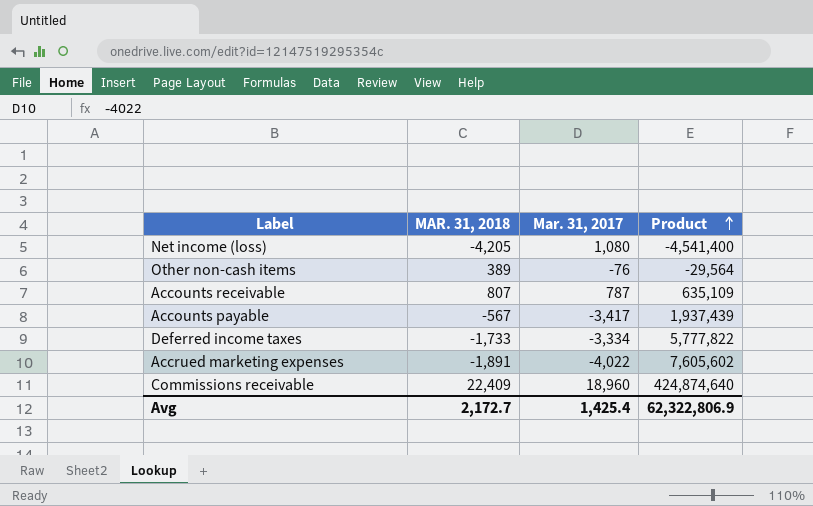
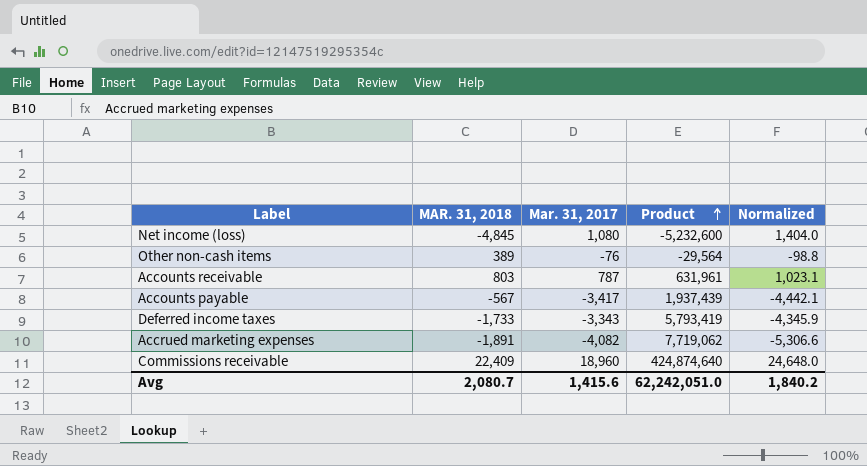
column Normalized | formula: none -> [Mar. 31, 2017] * 1.3
Net income (loss) | MAR. 31, 2018: -4,205 -> -4,845
Net income (loss) | Product: -4,541,400 -> -5,232,600
Accounts receivable | MAR. 31, 2018: 807 -> 803
Accounts receivable | Product: 635,109 -> 631,961
Deferred income taxes | Mar. 31, 2017: -3,334 -> -3,343
Deferred income taxes | Product: 5,777,822 -> 5,793,419
Accrued marketing expenses | Mar. 31, 2017: -4,022 -> -4,082
Accrued marketing expenses | Product: 7,605,602 -> 7,719,062
Avg | MAR. 31, 2018: 2,172.7 -> 2,080.7
Avg | Mar. 31, 2017: 1,425.4 -> 1,415.6
Avg | Product: 62,322,806.9 -> 62,242,051.0

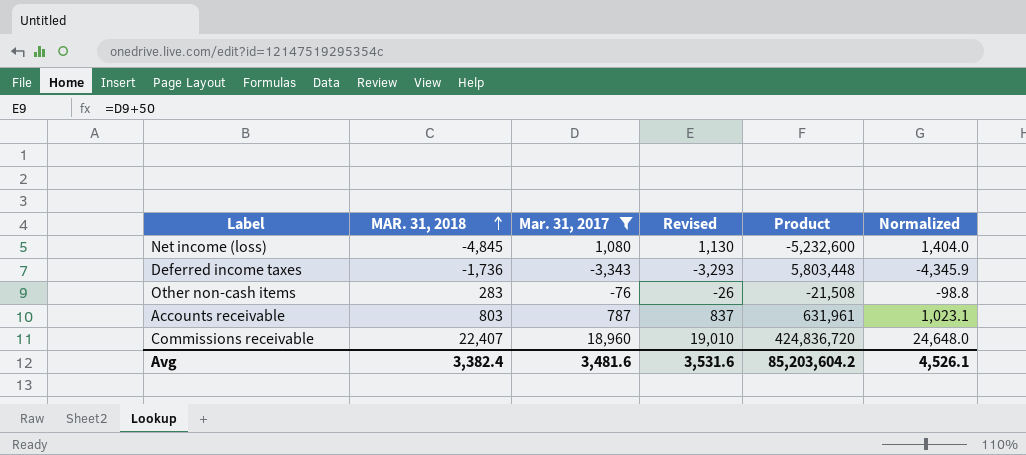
filter: none -> Mar. 31, 2017 >= -3,343
row order: Product ascending -> MAR. 31, 2018 ascending
column Revised | formula: none -> [Mar. 31, 2017] + 50
Deferred income taxes | MAR. 31, 2018: -1,733 -> -1,736
Deferred income taxes | Product: 5,793,419 -> 5,803,448
Other non-cash items | MAR. 31, 2018: 389 -> 283
Other non-cash items | Product: -29,564 -> -21,508
Commissions receivable | MAR. 31, 2018: 22,409 -> 22,407
Commissions receivable | Product: 424,874,640 -> 424,836,720
Avg | MAR. 31, 2018: 2,080.7 -> 3,382.4
Avg | Mar. 31, 2017: 1,415.6 -> 3,481.6
Avg | Product: 62,242,051.0 -> 85,203,604.2
Avg | Normalized: 1,840.2 -> 4,526.1

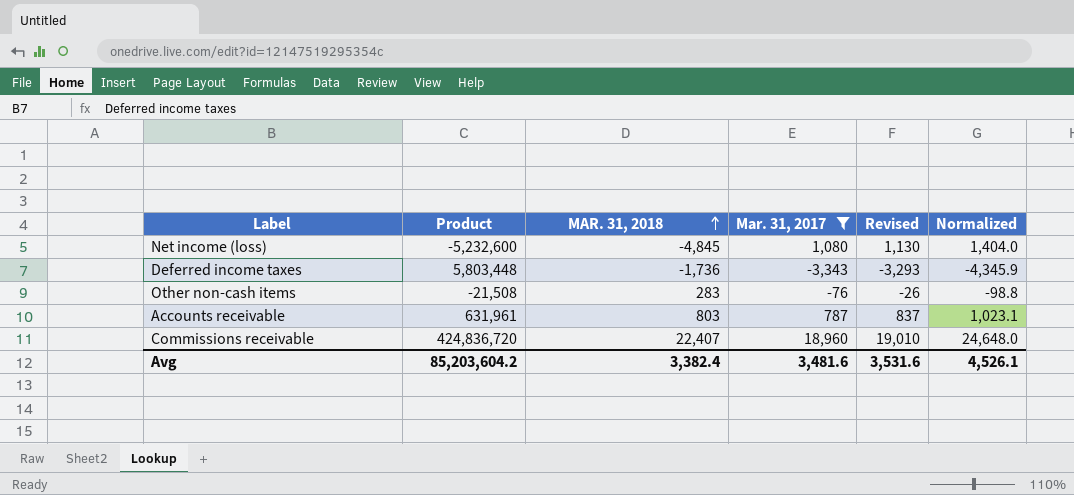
column Product | position: 5 -> 2

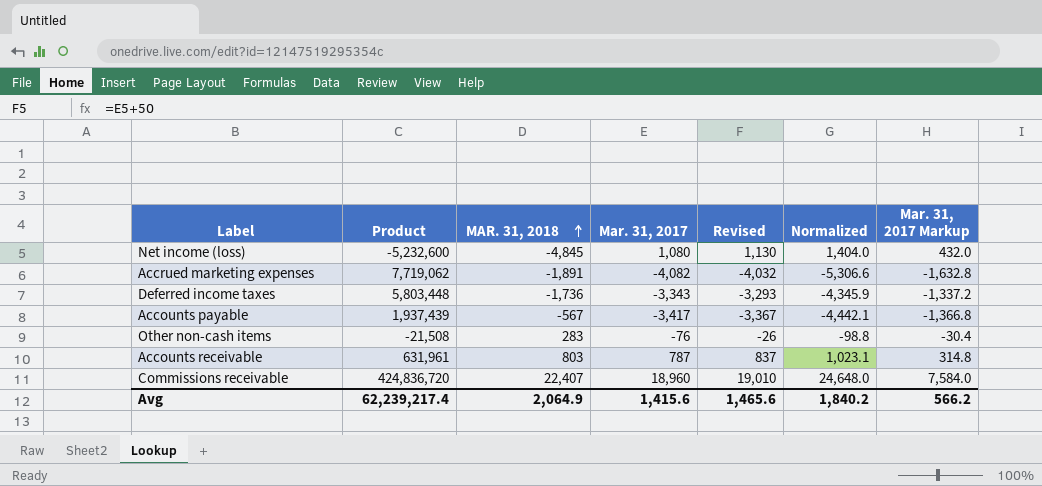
filter: Mar. 31, 2017 >= -3,343 -> none
column Mar. 31, 2017 Markup | formula: none -> [Mar. 31, 2017] * 0.4
Avg | Product: 85,203,604.2 -> 62,239,217.4
Avg | MAR. 31, 2018: 3,382.4 -> 2,064.9
Avg | Mar. 31, 2017: 3,481.6 -> 1,415.6
Avg | Revised: 3,531.6 -> 1,465.6
Avg | Normalized: 4,526.1 -> 1,840.2

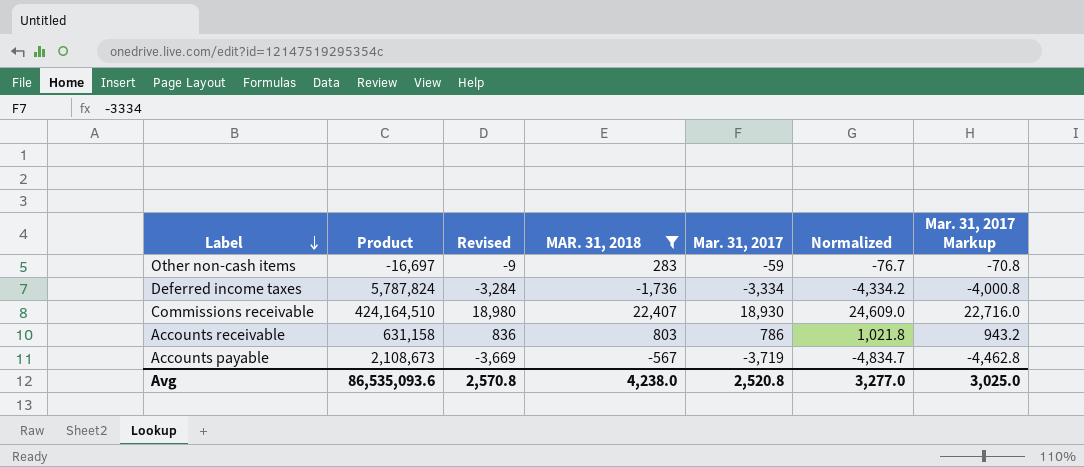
filter: none -> MAR. 31, 2018 >= -1,736
row order: MAR. 31, 2018 ascending -> Label descending
column Revised | position: 5 -> 3
column Mar. 31, 2017 Markup | formula: [Mar. 31, 2017] * 0.4 -> [Mar. 31, 2017] * 1.2
Other non-cash items | Product: -21,508 -> -16,697
Other non-cash items | Revised: -26 -> -9
Other non-cash items | Mar. 31, 2017: -76 -> -59
Other non-cash items | Normalized: -98.8 -> -76.7
Deferred income taxes | Product: 5,803,448 -> 5,787,824
Deferred income taxes | Revised: -3,293 -> -3,284
Deferred income taxes | Mar. 31, 2017: -3,343 -> -3,334
Deferred income taxes | Normalized: -4,345.9 -> -4,334.2
Commissions receivable | Product: 424,836,720 -> 424,164,510
Commissions receivable | Revised: 19,010 -> 18,980
Commissions receivable | Mar. 31, 2017: 18,960 -> 18,930
Commissions receivable | Normalized: 24,648.0 -> 24,609.0
Accounts receivable | Product: 631,961 -> 631,158
Accounts receivable | Revised: 837 -> 836
Accounts receivable | Mar. 31, 2017: 787 -> 786
Accounts receivable | Normalized: 1,023.1 -> 1,021.8
Accounts payable | Product: 1,937,439 -> 2,108,673
Accounts payable | Revised: -3,367 -> -3,669
Accounts payable | Mar. 31, 2017: -3,417 -> -3,719
Accounts payable | Normalized: -4,442.1 -> -4,834.7
Avg | Product: 62,239,217.4 -> 86,535,093.6
Avg | Revised: 1,465.6 -> 2,570.8
Avg | MAR. 31, 2018: 2,064.9 -> 4,238.0
Avg | Mar. 31, 2017: 1,415.6 -> 2,520.8
Avg | Normalized: 1,840.2 -> 3,277.0
Avg | Mar. 31, 2017 Markup: 566.2 -> 3,025.0

